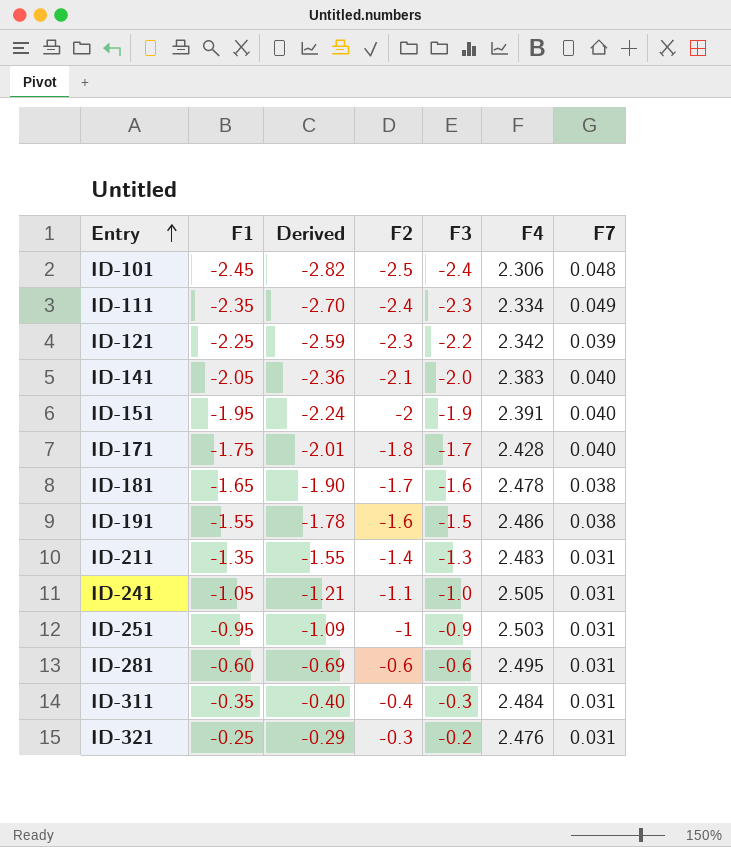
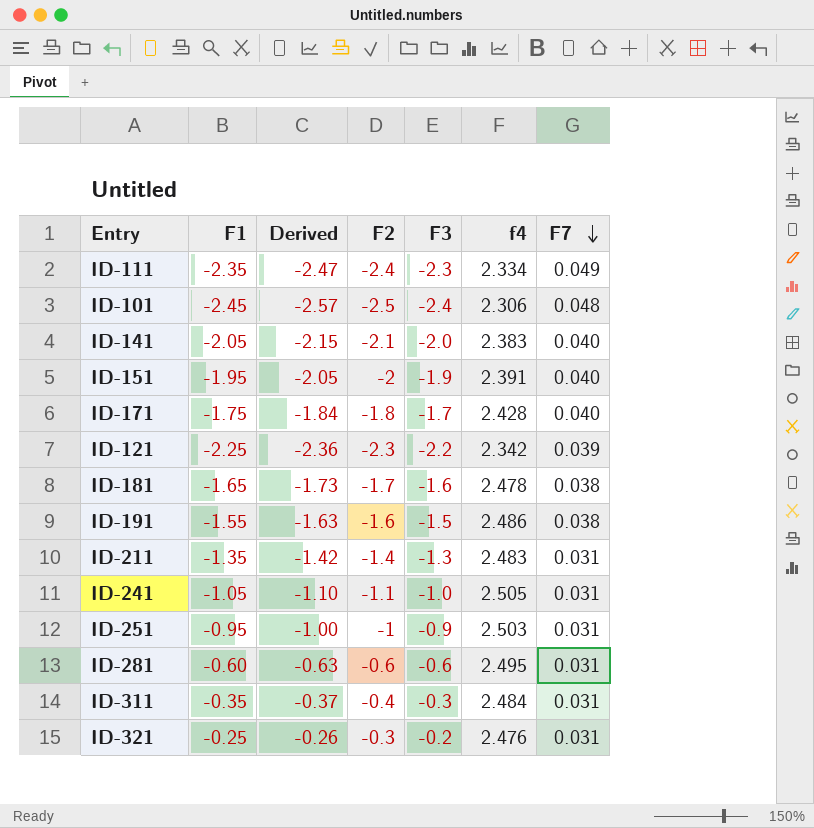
row order: Entry ascending -> F7 descending
column Derived | formula: [F1] * 1.15 -> [F1] * 1.05
column name: F4 -> f4

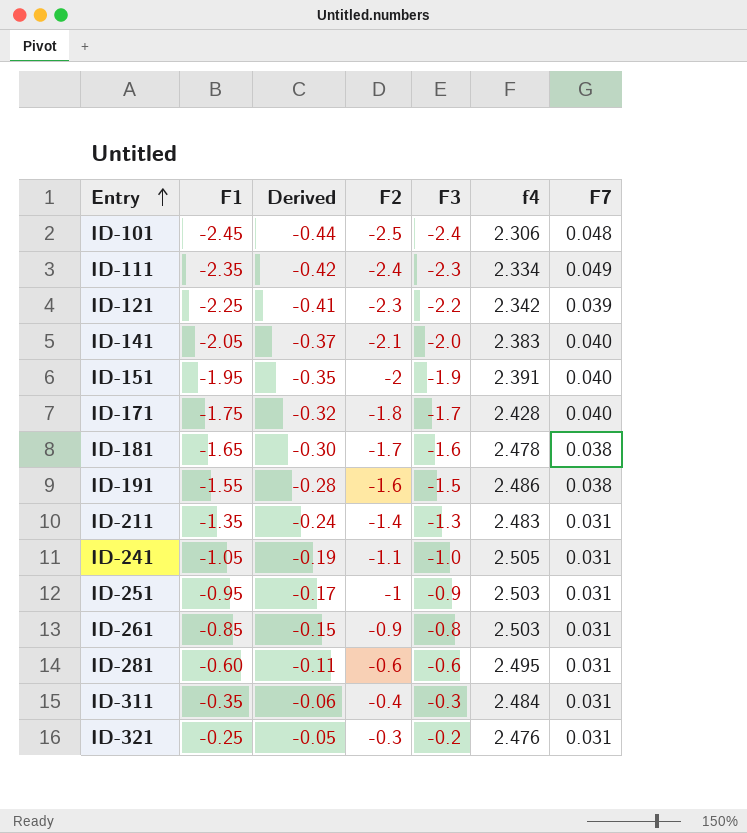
row order: F7 descending -> Entry ascending
column Derived | formula: [F1] * 1.05 -> [F1] * 0.18
row ID-261: none -> -0.85 | -0.15 | -0.9 | -0.8 | 2.503 | 0.031

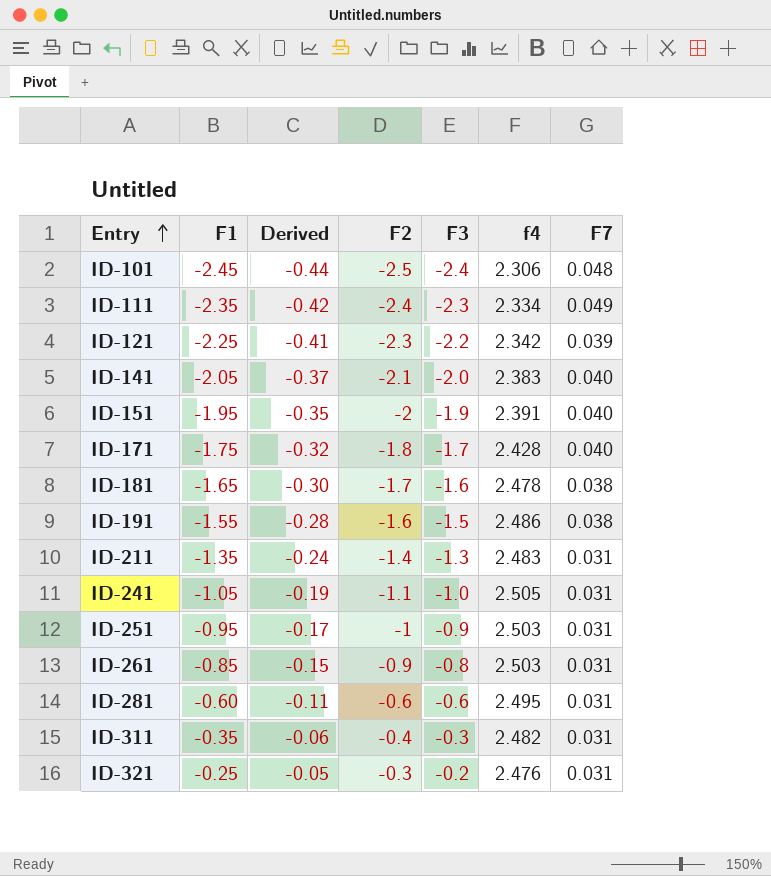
ID-311 | f4: 2.484 -> 2.482

